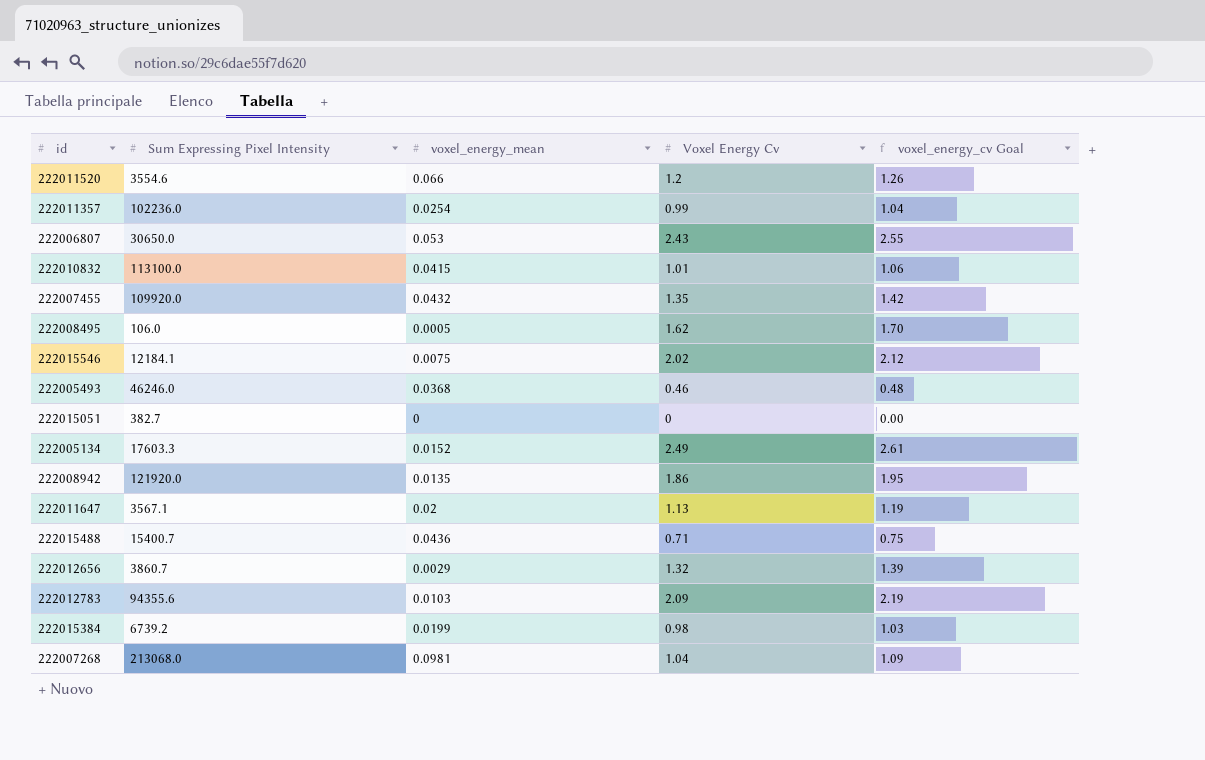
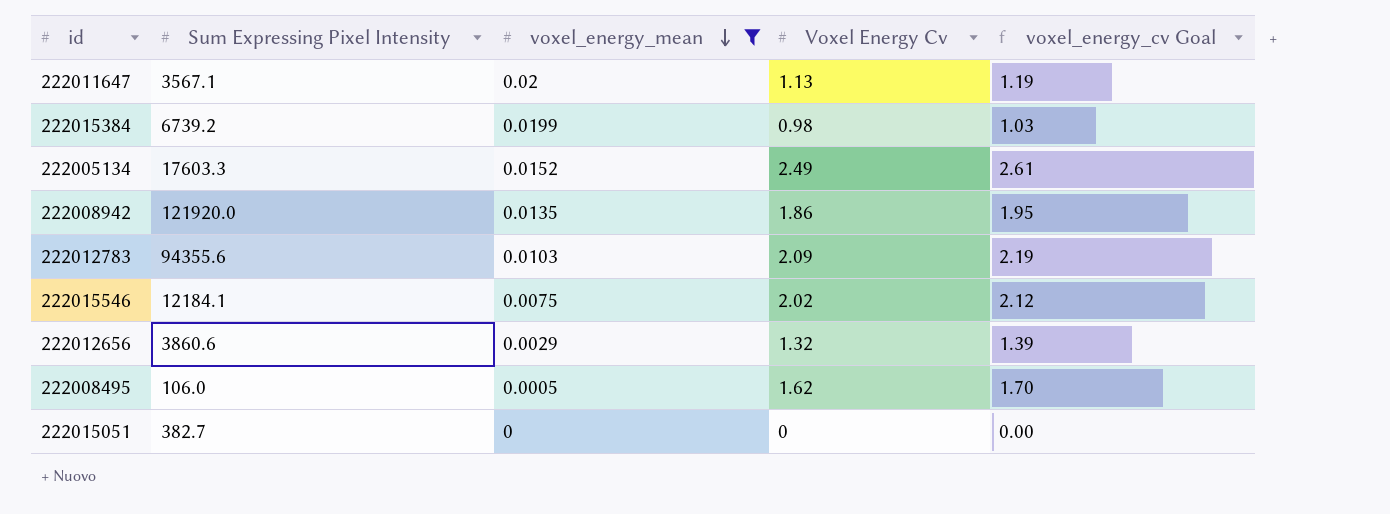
filter: none -> voxel_energy_mean <= 0.02
row order: none -> voxel_energy_mean descending
222012656 | Sum Expressing Pixel Intensity: 3860.7 -> 3860.6

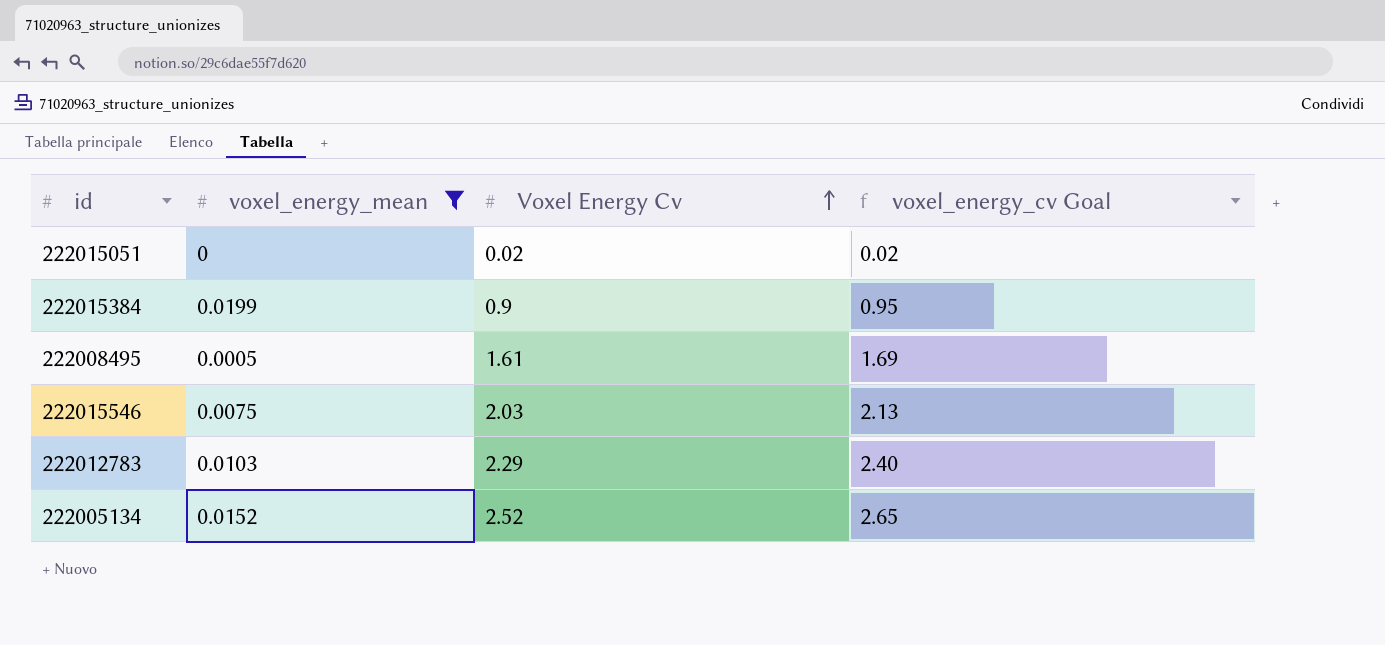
row order: voxel_energy_mean descending -> Voxel Energy Cv ascending
column Sum Expressing Pixel Intensity | position: 2 -> none
row 222011647: 3567.1 | 0.02 | 1.13 | 1.19 -> none
row 222008942: 121920.0 | 0.0135 | 1.86 | 1.95 -> none
row 222012656: 3860.6 | 0.0029 | 1.32 | 1.39 -> none
222015051 | Voxel Energy Cv: 0 -> 0.02
222015051 | voxel_energy_cv Goal: 0.00 -> 0.02
222015384 | Voxel Energy Cv: 0.98 -> 0.9
222015384 | voxel_energy_cv Goal: 1.03 -> 0.95
222008495 | Voxel Energy Cv: 1.62 -> 1.61
222008495 | voxel_energy_cv Goal: 1.70 -> 1.69
222015546 | Voxel Energy Cv: 2.02 -> 2.03
222015546 | voxel_energy_cv Goal: 2.12 -> 2.13
222012783 | Voxel Energy Cv: 2.09 -> 2.29
222012783 | voxel_energy_cv Goal: 2.19 -> 2.40
222005134 | Voxel Energy Cv: 2.49 -> 2.52
222005134 | voxel_energy_cv Goal: 2.61 -> 2.65

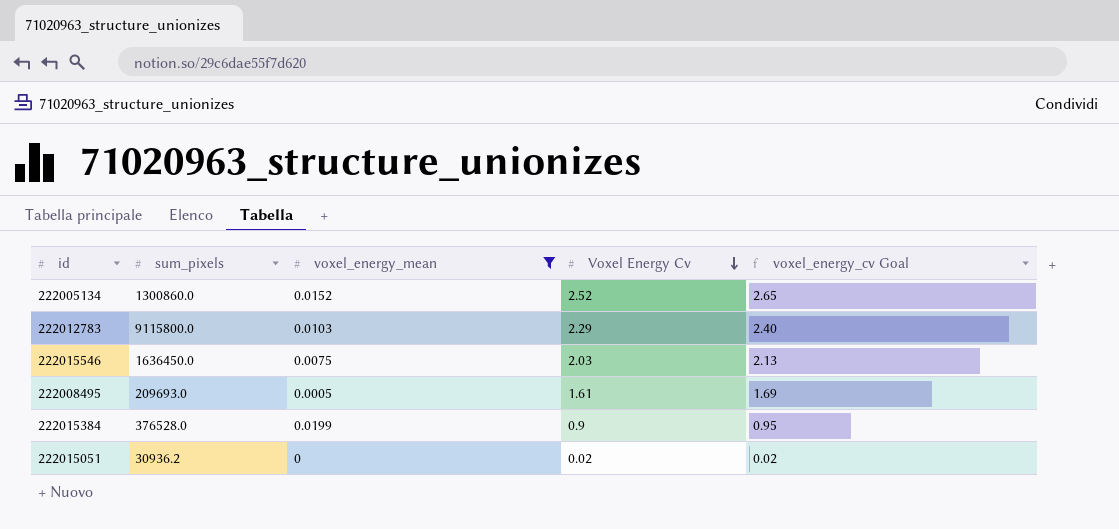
row order: Voxel Energy Cv ascending -> Voxel Energy Cv descending
column sum_pixels | position: none -> 2

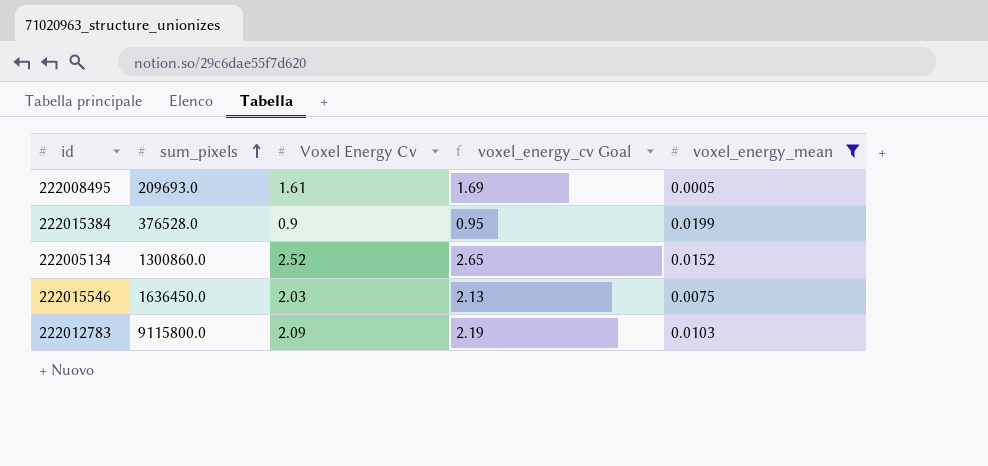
row order: Voxel Energy Cv descending -> sum_pixels ascending
column voxel_energy_mean | position: 3 -> 5
row 222015051: 30936.2 | 0 | 0.02 | 0.02 -> none
222012783 | Voxel Energy Cv: 2.29 -> 2.09
222012783 | voxel_energy_cv Goal: 2.40 -> 2.19

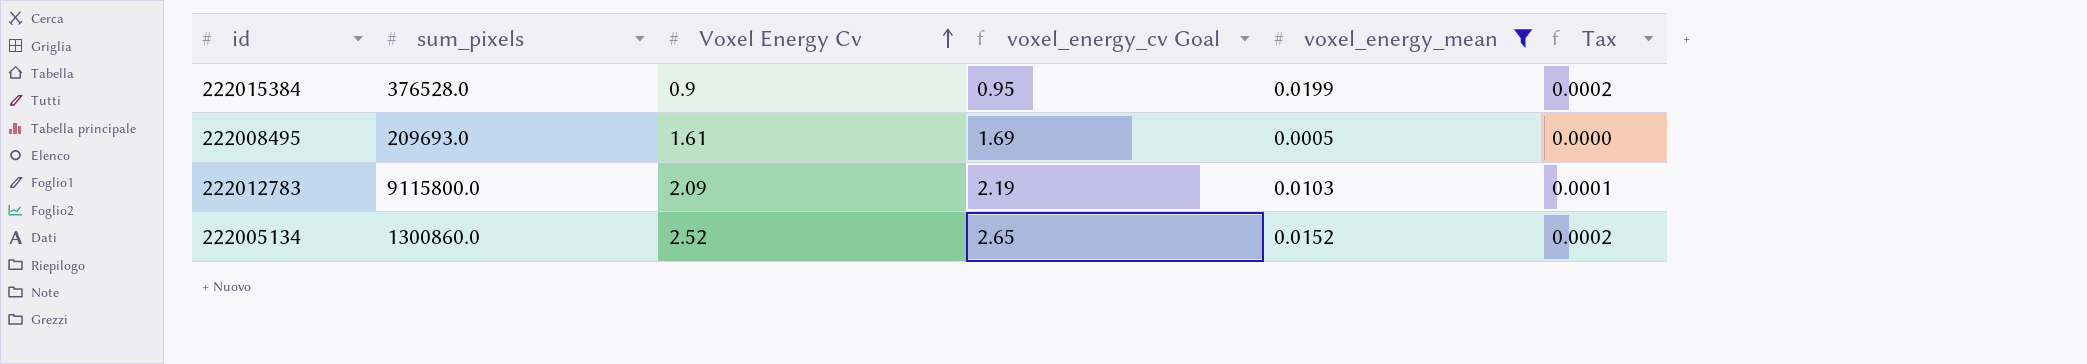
row order: sum_pixels ascending -> Voxel Energy Cv ascending
column Tax | formula: none -> [voxel_energy_mean] * 0.01
row 222015546: 1636450.0 | 2.03 | 2.13 | 0.0075 -> none

